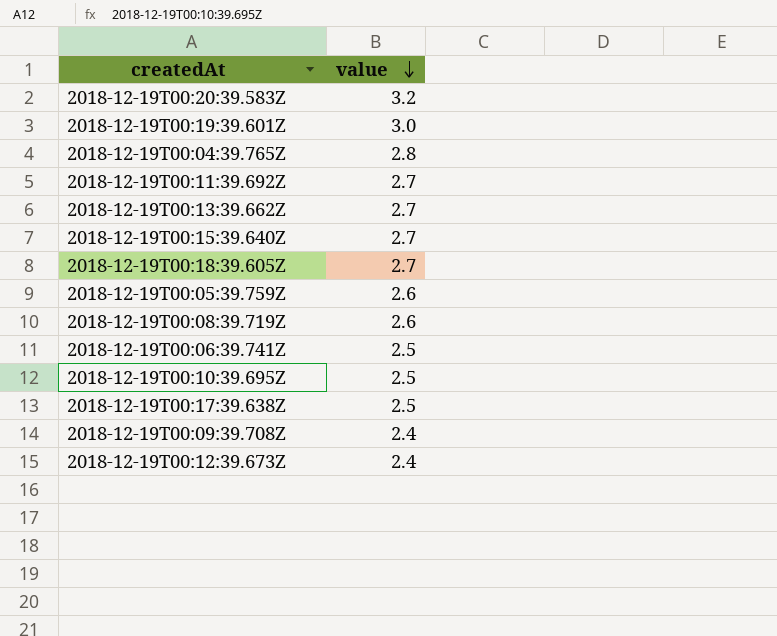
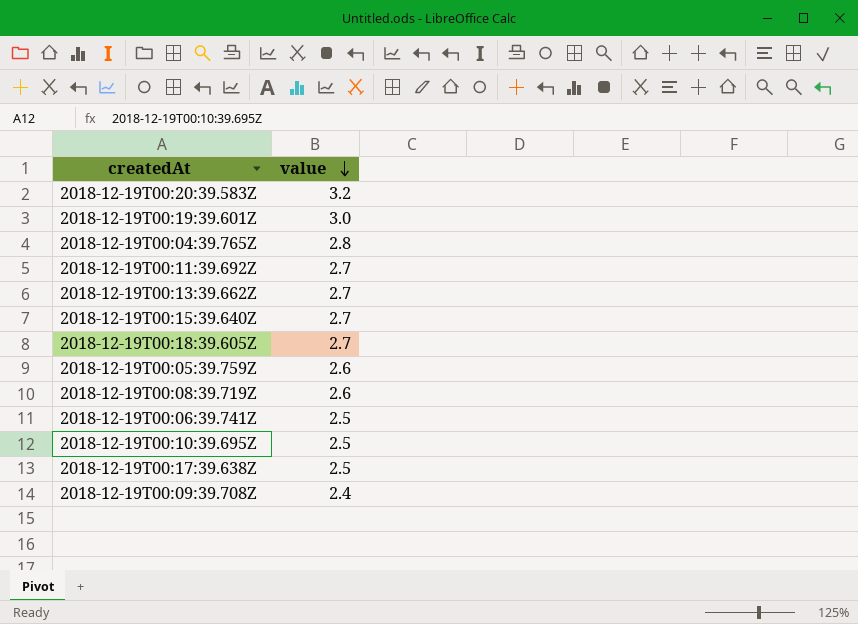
row 2018-12-19T00:12:39.673Z: 2.4 -> none

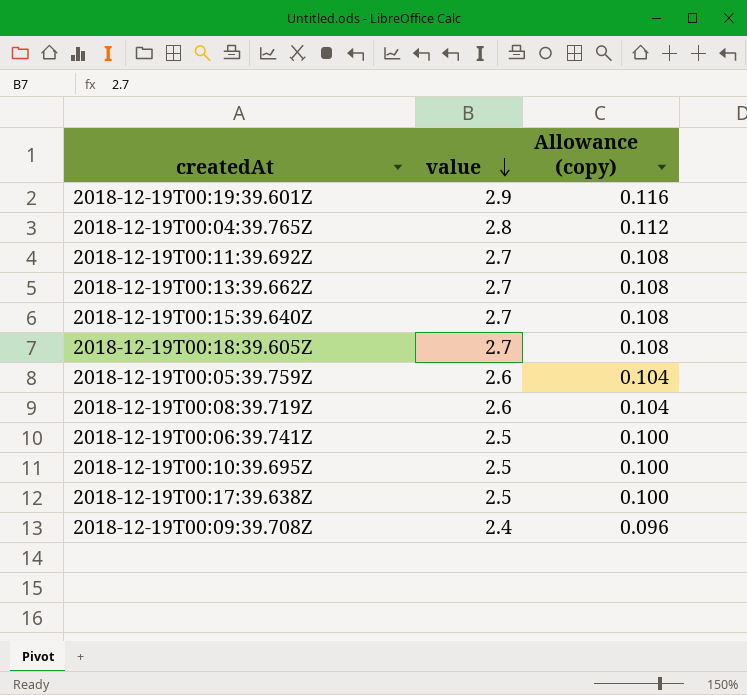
column Allowance (copy) | formula: none -> [value] * 0.04
row 2018-12-19T00:20:39.583Z: 3.2 -> none
2018-12-19T00:19:39.601Z | value: 3.0 -> 2.9

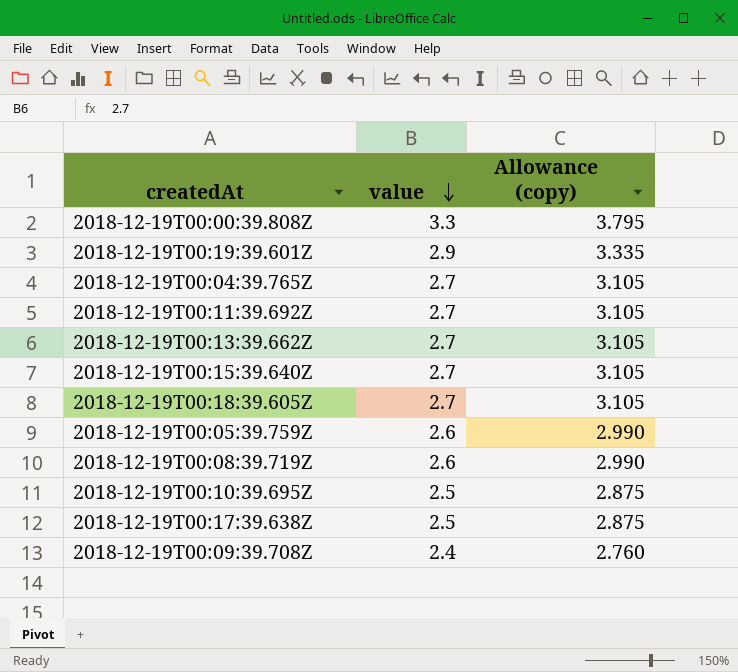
column Allowance (copy) | formula: [value] * 0.04 -> [value] * 1.15
row 2018-12-19T00:06:39.741Z: 2.5 | 0.100 -> none
row 2018-12-19T00:00:39.808Z: none -> 3.3 | 3.795
2018-12-19T00:04:39.765Z | value: 2.8 -> 2.7

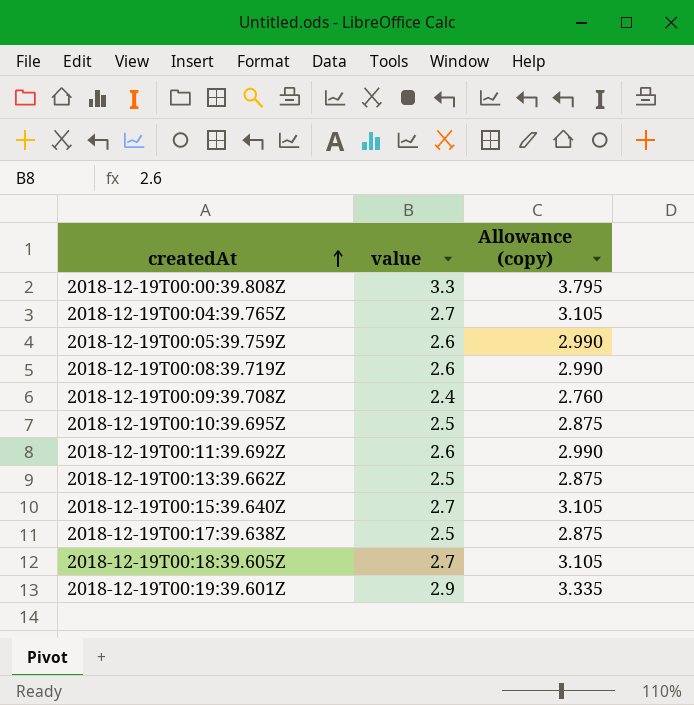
row order: value descending -> createdAt ascending
2018-12-19T00:11:39.692Z | value: 2.7 -> 2.6
2018-12-19T00:11:39.692Z | Allowance (copy): 3.105 -> 2.990
2018-12-19T00:13:39.662Z | value: 2.7 -> 2.5
2018-12-19T00:13:39.662Z | Allowance (copy): 3.105 -> 2.875

